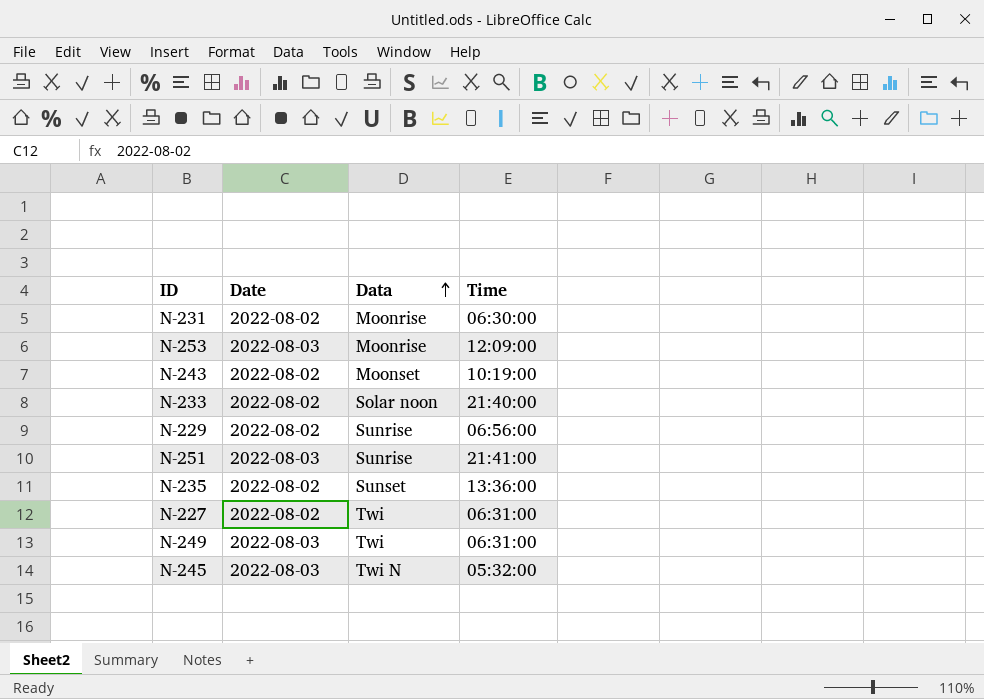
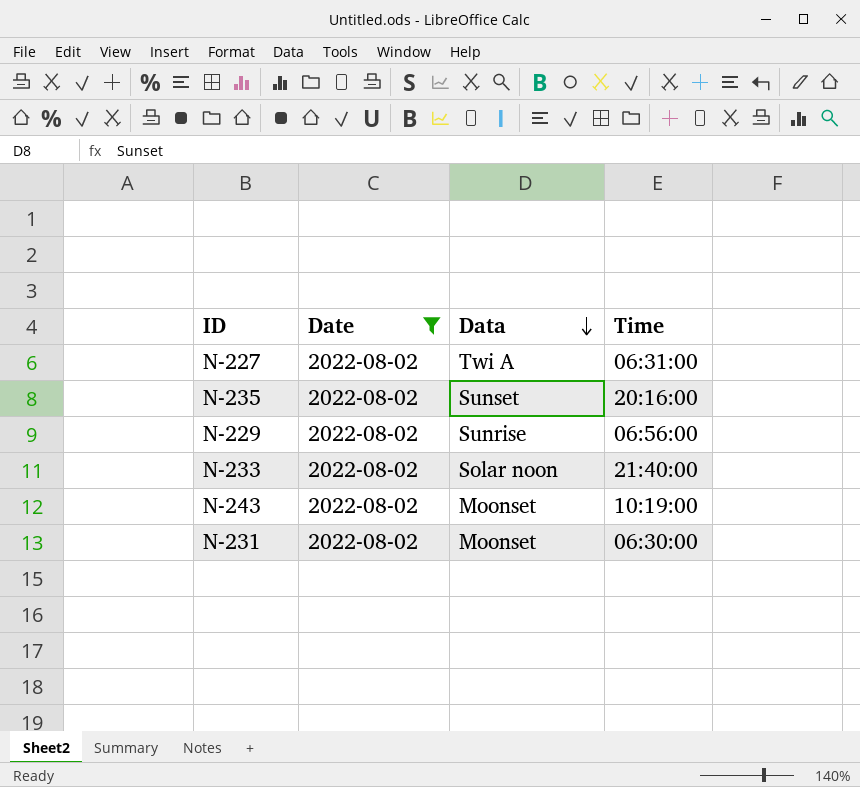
filter: none -> Date = 2022-08-02
row order: Data ascending -> Data descending
N-227 | Data: Twi -> Twi A
N-235 | Time: 13:36:00 -> 20:16:00
N-231 | Data: Moonrise -> Moonset

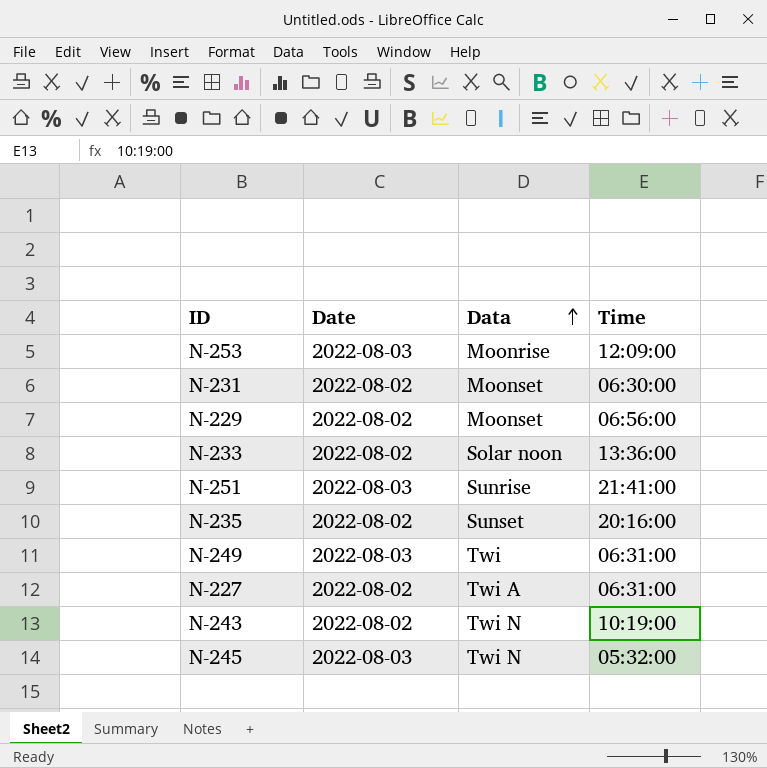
filter: Date = 2022-08-02 -> none
row order: Data descending -> Data ascending
N-229 | Data: Sunrise -> Moonset
N-233 | Time: 21:40:00 -> 13:36:00
N-243 | Data: Moonset -> Twi N

